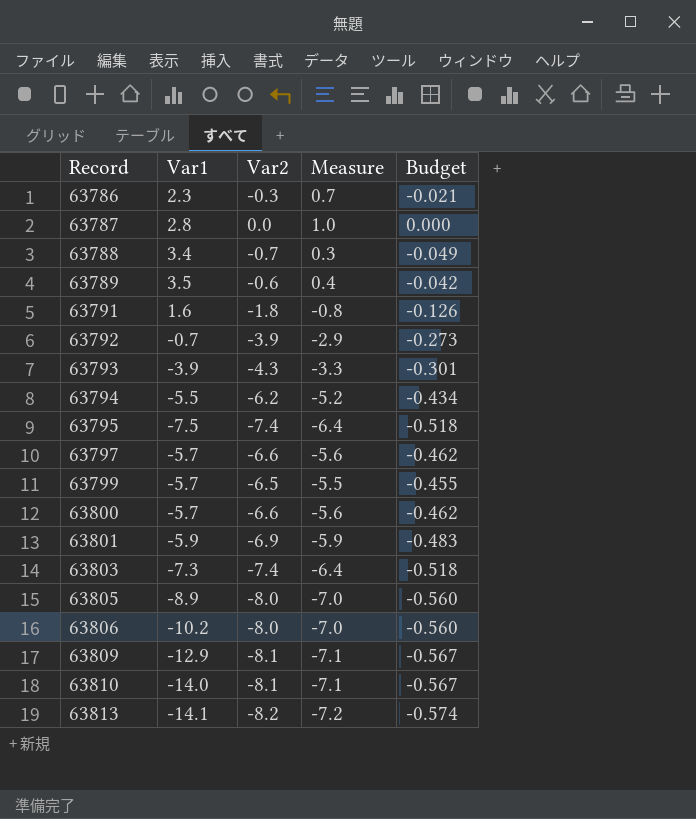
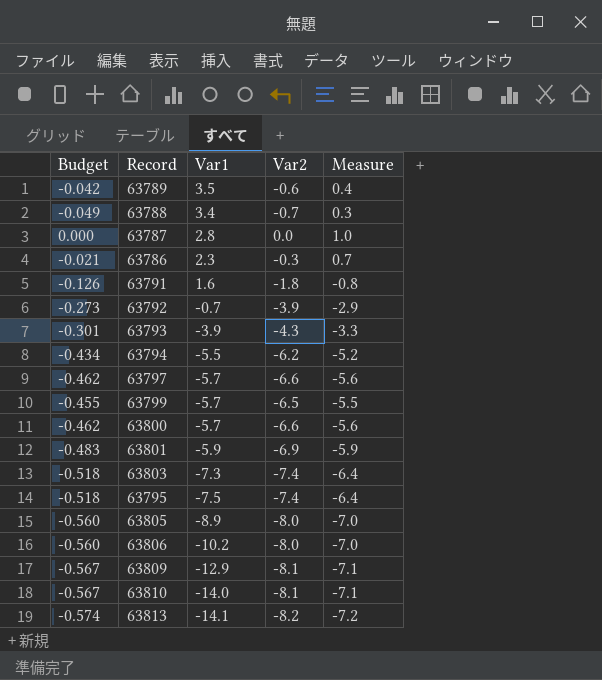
row order: Record ascending -> Var1 descending
column Budget | position: 5 -> 1

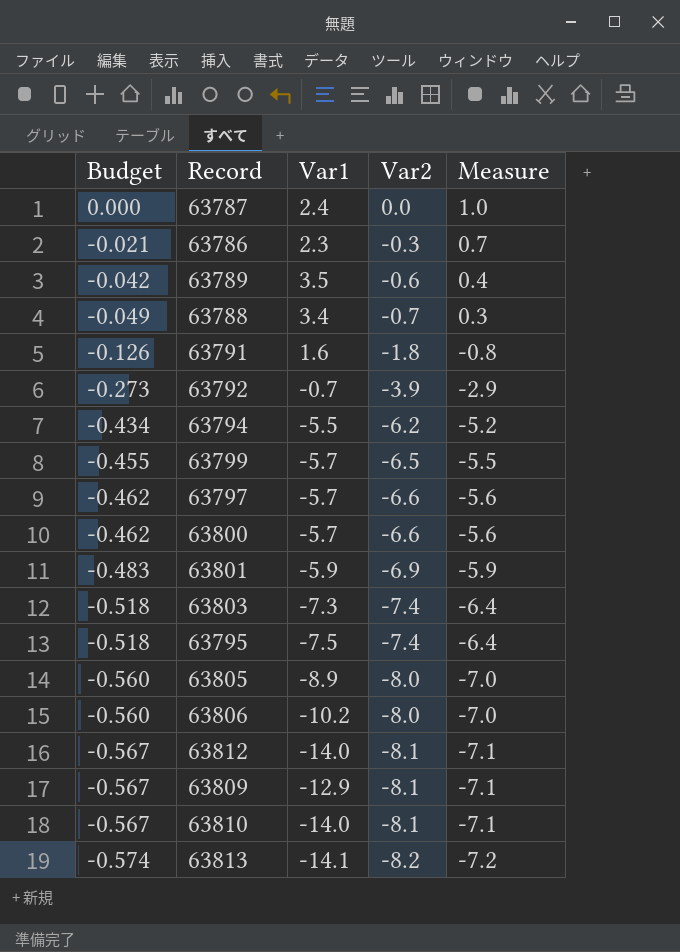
row order: Var1 descending -> Budget descending
row 63793: -0.301 | -3.9 | -4.3 | -3.3 -> none
63787 | Var1: 2.8 -> 2.4
row 63812: none -> -0.567 | -14.0 | -8.1 | -7.1

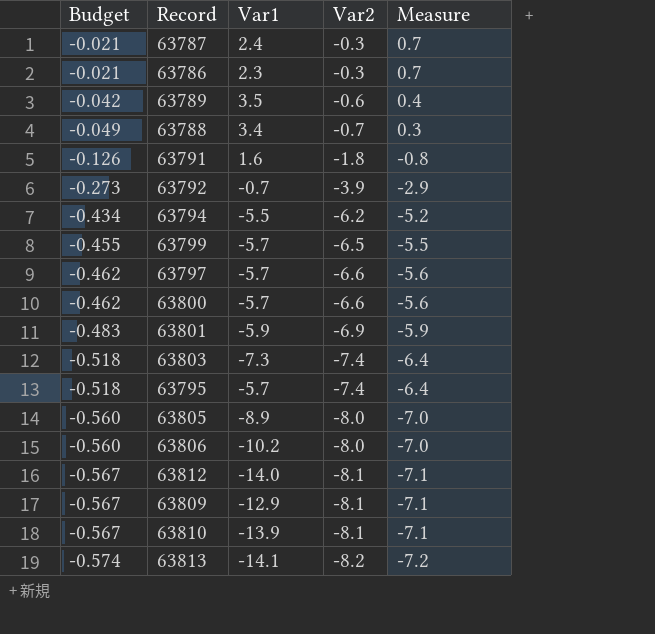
63787 | Budget: 0.000 -> -0.021
63787 | Var2: 0.0 -> -0.3
63787 | Measure: 1.0 -> 0.7
63795 | Var1: -7.5 -> -5.7
63810 | Var1: -14.0 -> -13.9

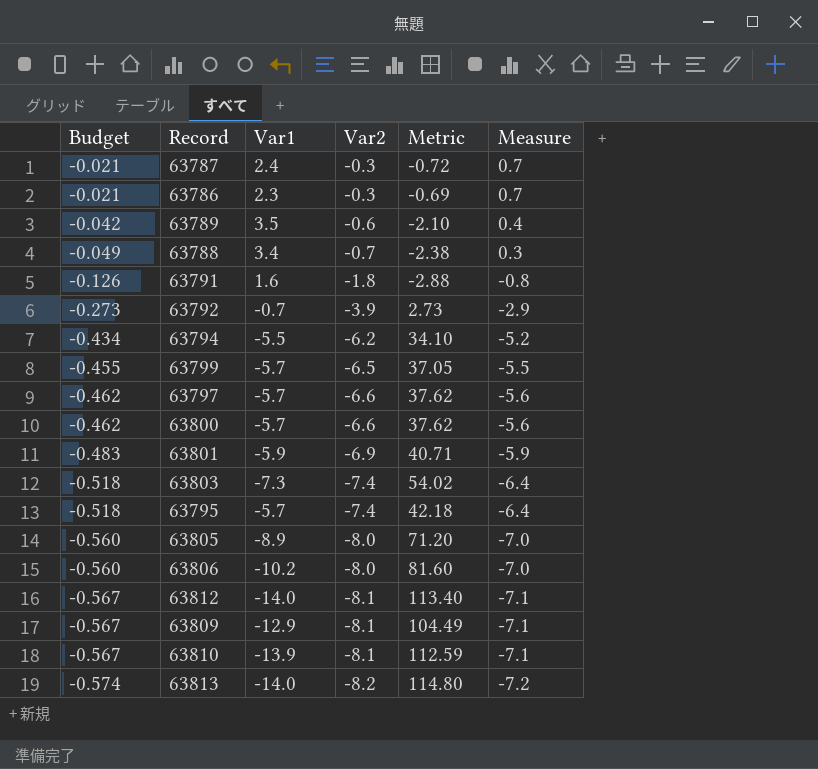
column Metric | formula: none -> [Var1] * [Var2]
63813 | Var1: -14.1 -> -14.0

